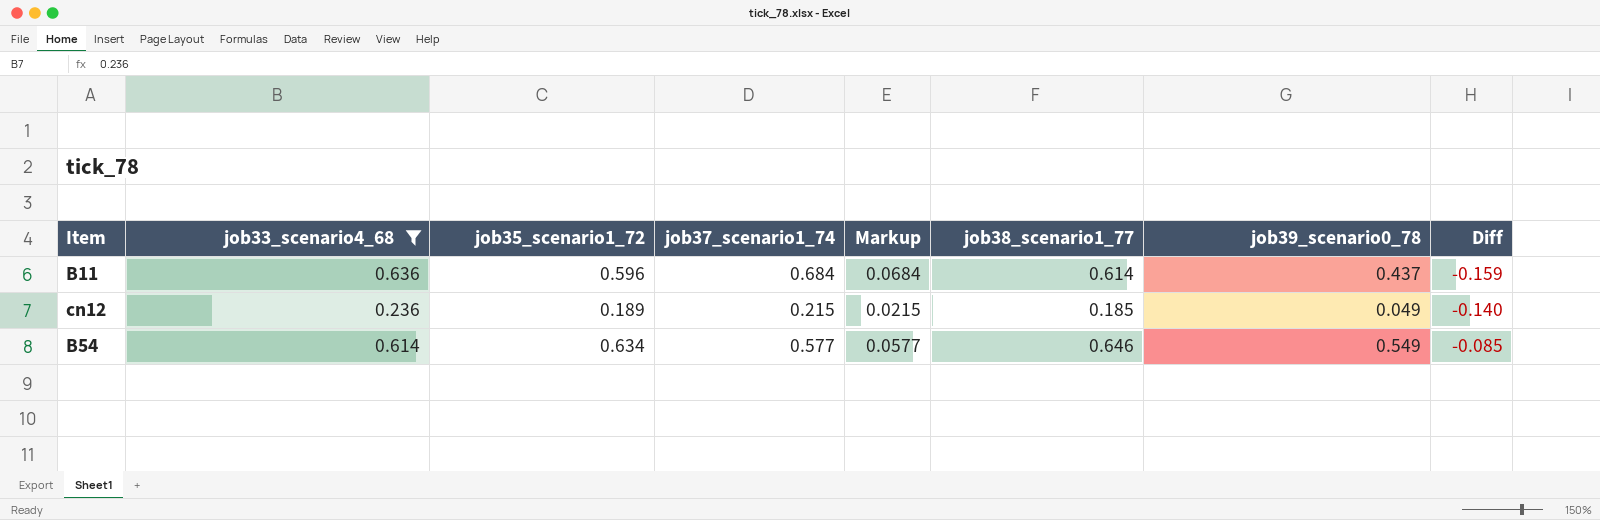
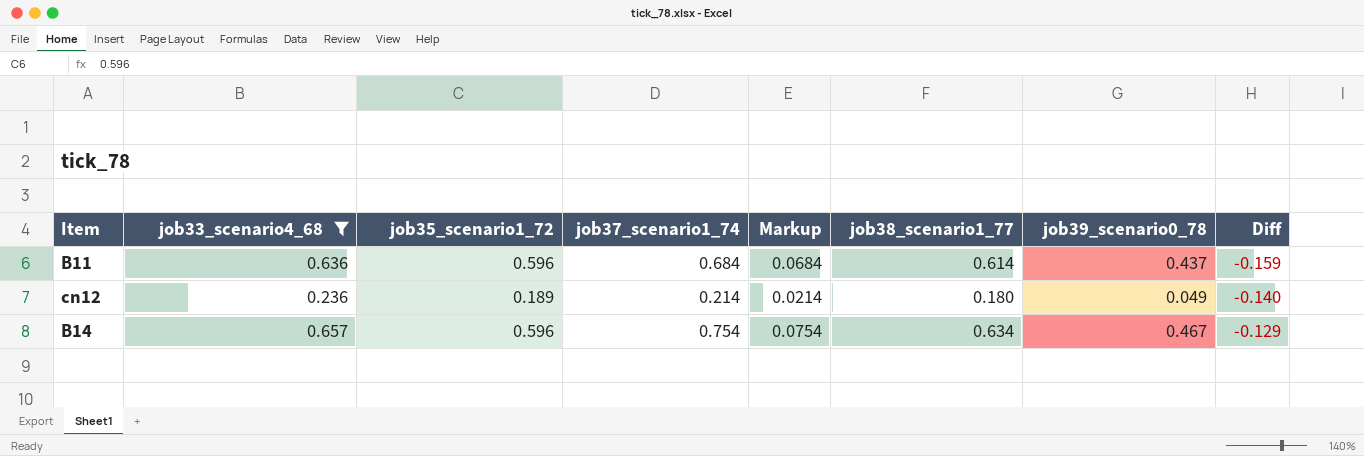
row B54: 0.614 | 0.634 | 0.577 | 0.0577 | 0.646 | 0.549 | -0.085 -> none
cn12 | job37_scenario1_74: 0.215 -> 0.214
cn12 | Markup: 0.0215 -> 0.0214
cn12 | job38_scenario1_77: 0.185 -> 0.180
row B14: none -> 0.657 | 0.596 | 0.754 | 0.0754 | 0.634 | 0.467 | -0.129

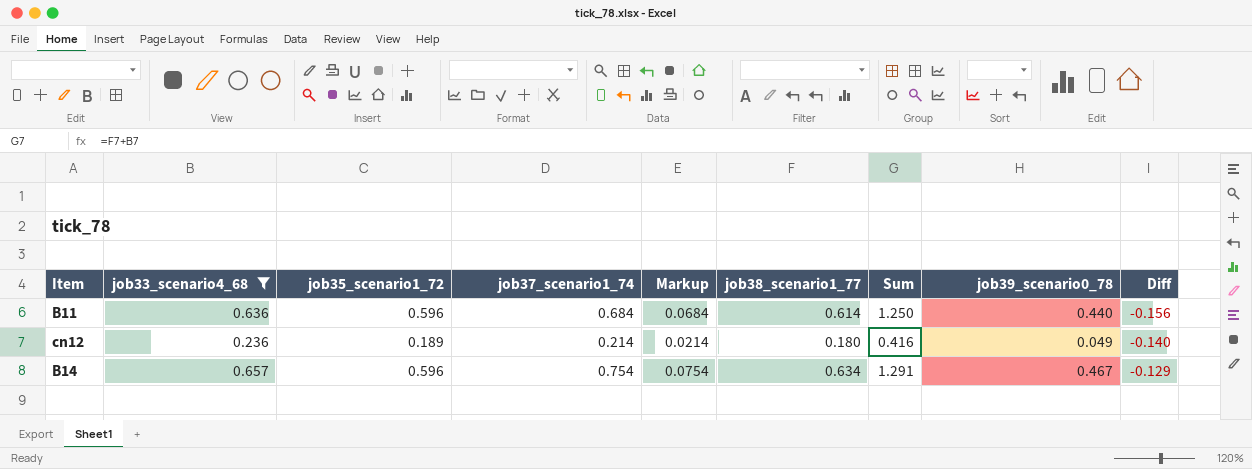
column Sum | formula: none -> [job33_scenario4_68] + [job38_scenario1_77]
B11 | job39_scenario0_78: 0.437 -> 0.440
B11 | Diff: -0.159 -> -0.156

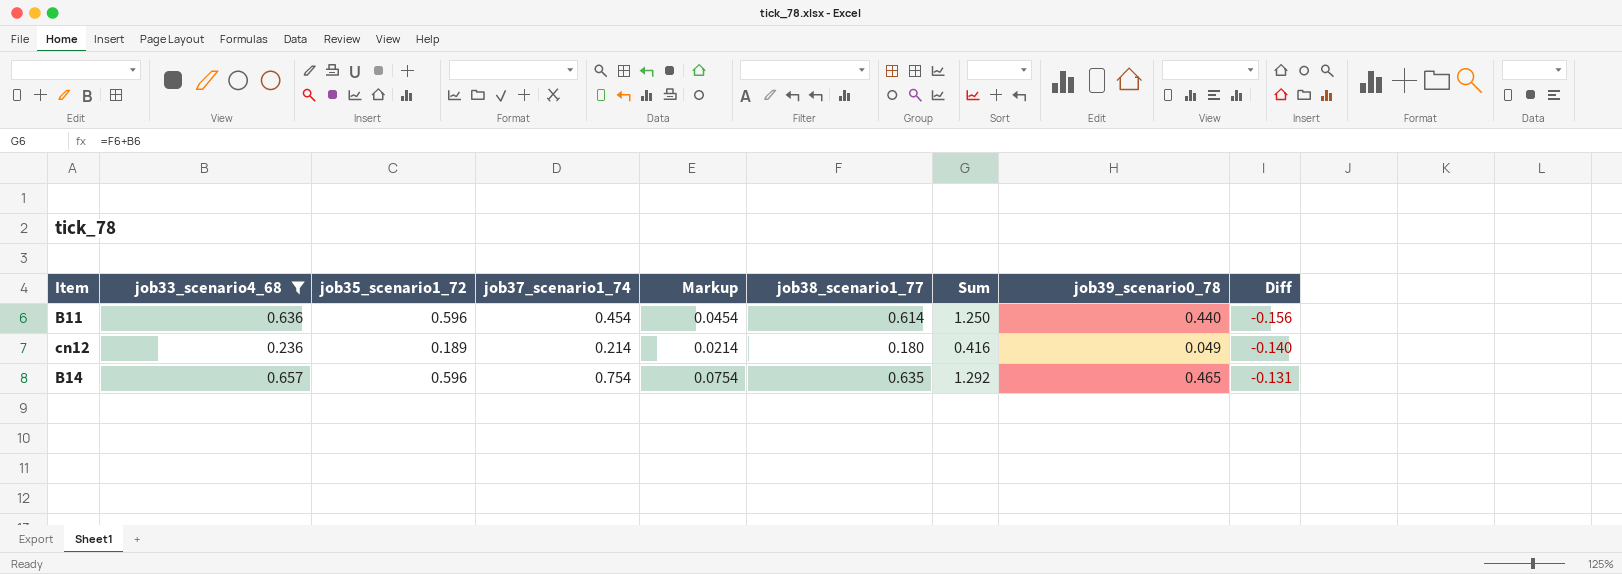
B11 | job37_scenario1_74: 0.684 -> 0.454
B11 | Markup: 0.0684 -> 0.0454
B14 | job38_scenario1_77: 0.634 -> 0.635
B14 | Sum: 1.291 -> 1.292
B14 | job39_scenario0_78: 0.467 -> 0.465
B14 | Diff: -0.129 -> -0.131

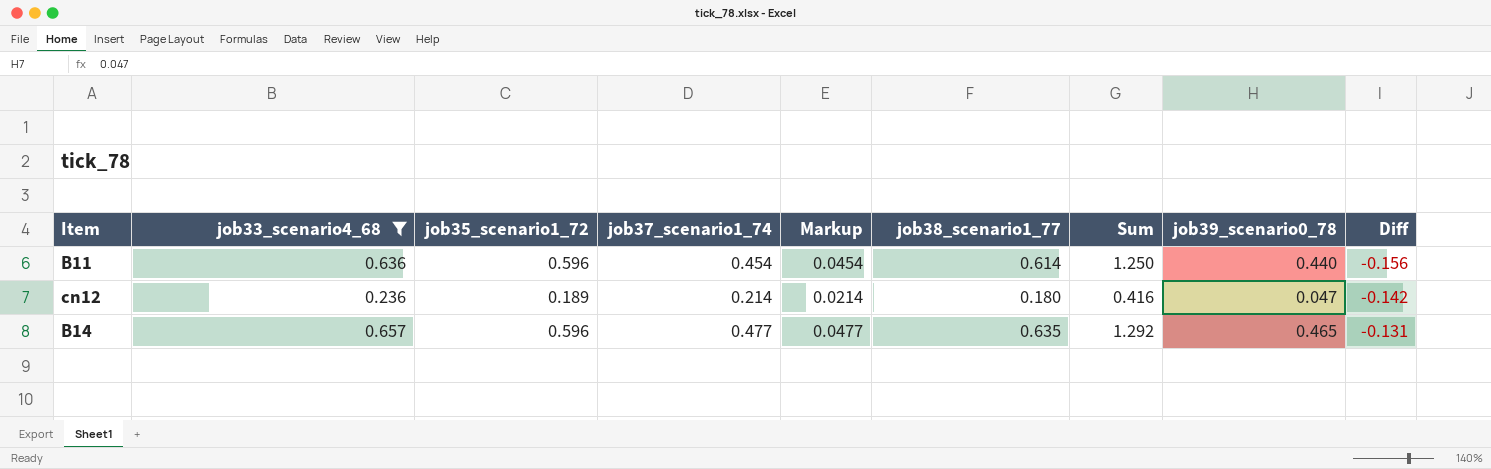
cn12 | job39_scenario0_78: 0.049 -> 0.047
cn12 | Diff: -0.140 -> -0.142
B14 | job37_scenario1_74: 0.754 -> 0.477
B14 | Markup: 0.0754 -> 0.0477

